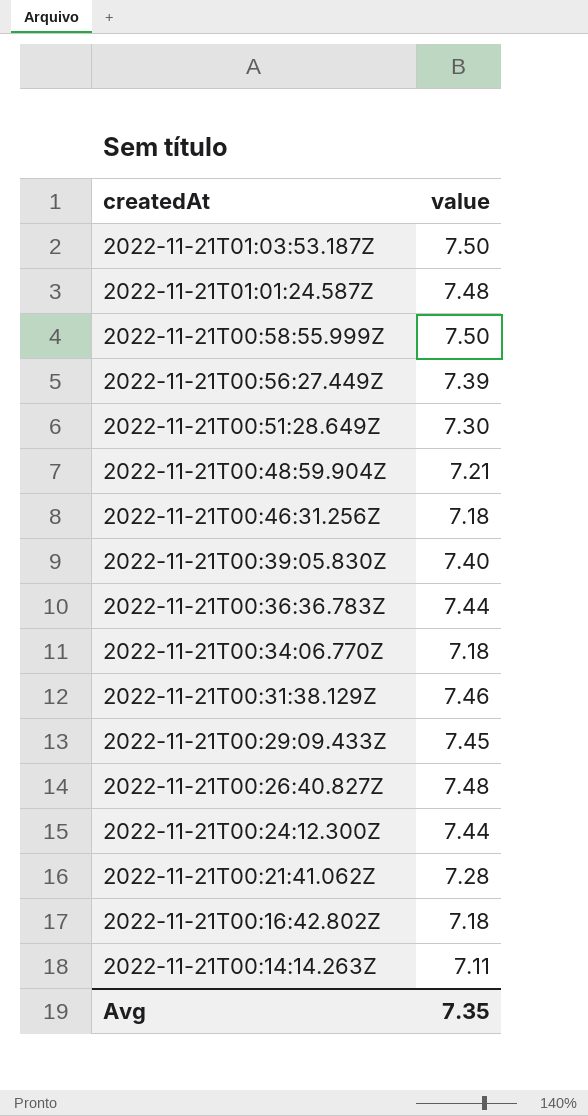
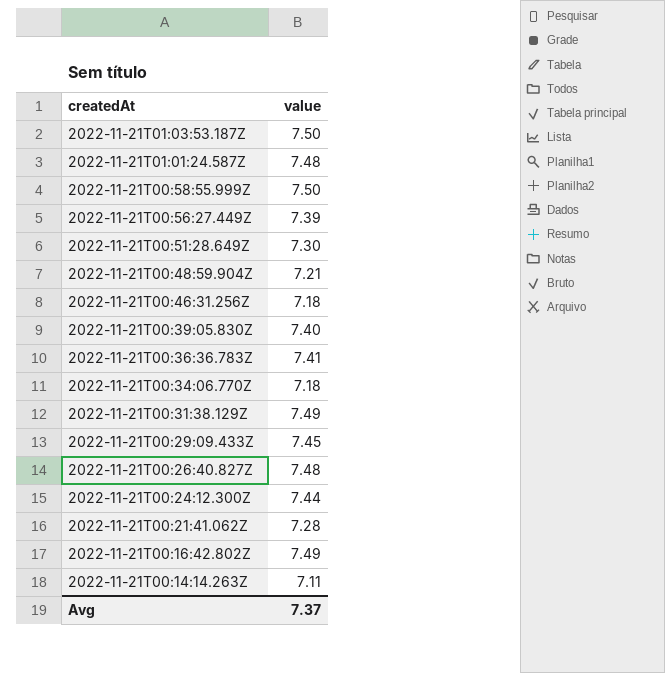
2022-11-21T00:36:36.783Z | value: 7.44 -> 7.41
2022-11-21T00:31:38.129Z | value: 7.46 -> 7.49
2022-11-21T00:16:42.802Z | value: 7.18 -> 7.49
Avg | value: 7.35 -> 7.37

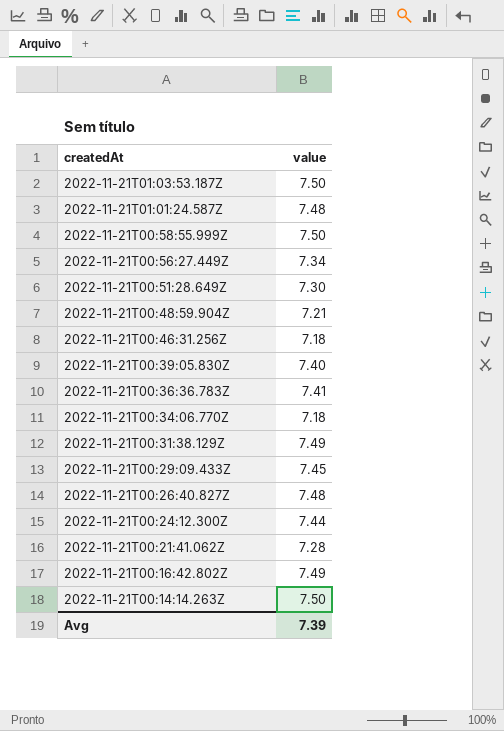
2022-11-21T00:56:27.449Z | value: 7.39 -> 7.34
2022-11-21T00:14:14.263Z | value: 7.11 -> 7.50
Avg | value: 7.37 -> 7.39

